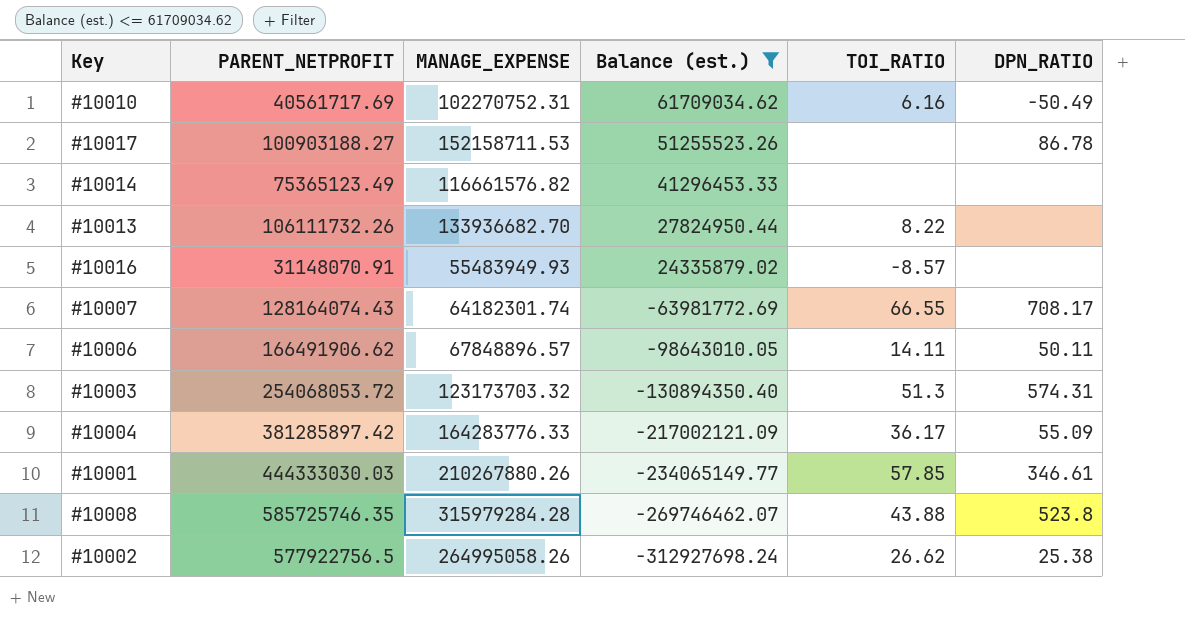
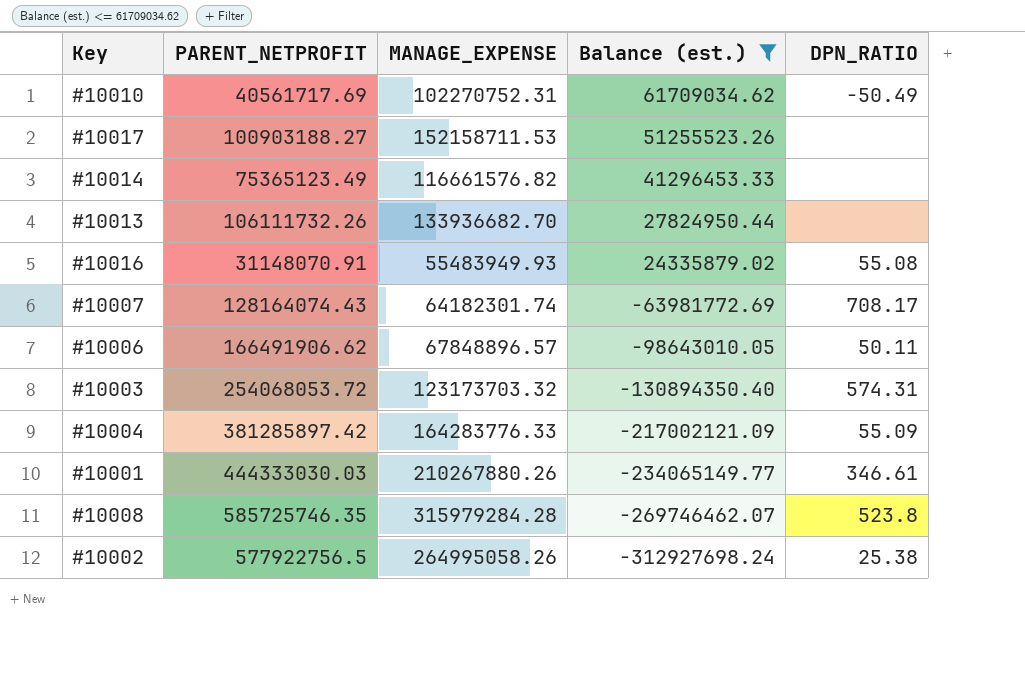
column TOI_RATIO | position: 5 -> none
#10017 | DPN_RATIO: 86.78 -> none
#10016 | DPN_RATIO: none -> 55.08

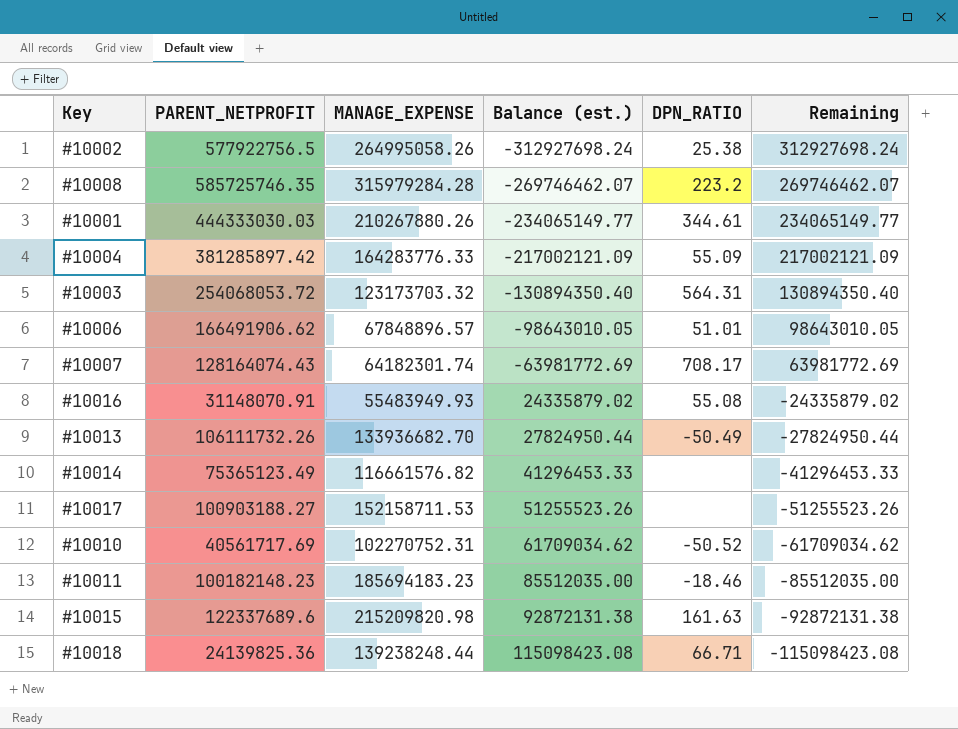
filter: Balance (est.) <= 61709034.62 -> none
row order: Balance (est.) descending -> Balance (est.) ascending
column Remaining | formula: none -> [PARENT_NETPROFIT] - [MANAGE_EXPENSE]
#10008 | DPN_RATIO: 523.8 -> 223.2
#10001 | DPN_RATIO: 346.61 -> 344.61
#10003 | DPN_RATIO: 574.31 -> 564.31
#10006 | DPN_RATIO: 50.11 -> 51.01
#10013 | DPN_RATIO: none -> -50.49
#10010 | DPN_RATIO: -50.49 -> -50.52

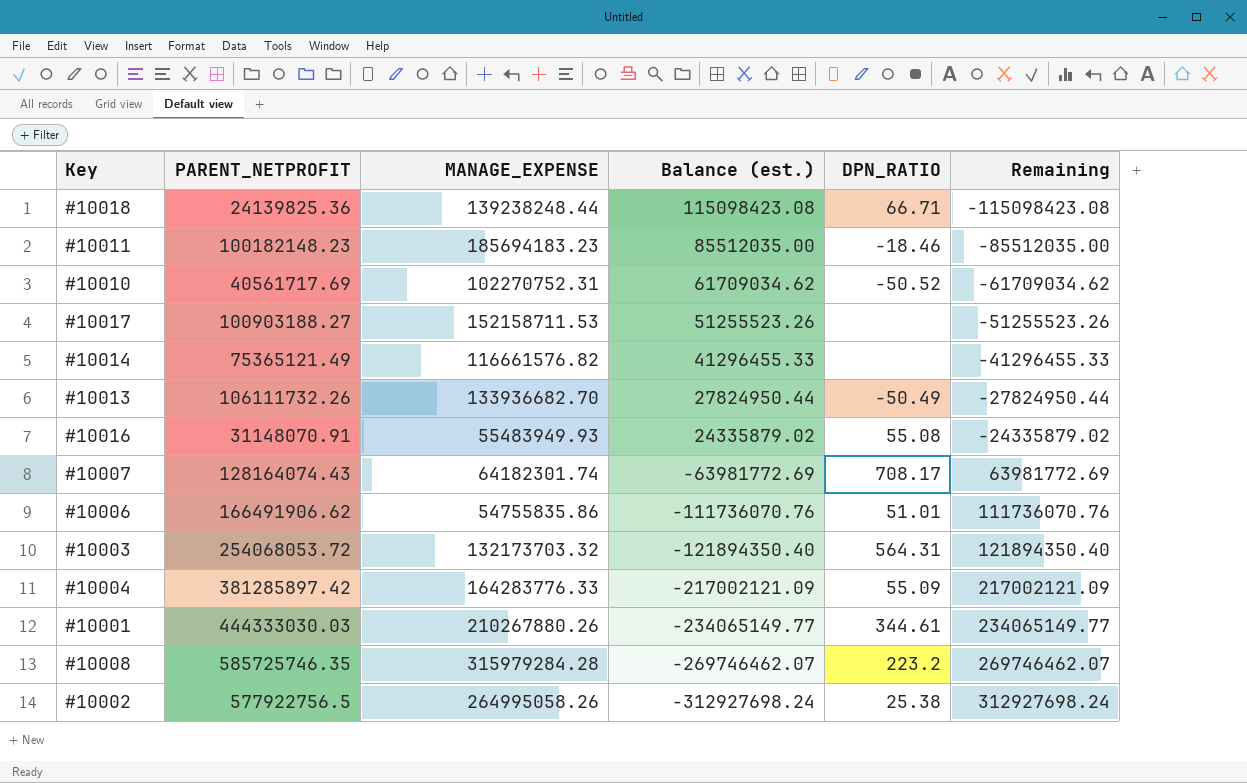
row order: Balance (est.) ascending -> Balance (est.) descending
row #10015: 122337689.6 | 215209820.98 | 92872131.38 | 161.63 | -92872131.38 -> none
#10014 | PARENT_NETPROFIT: 75365123.49 -> 75365121.49
#10014 | Balance (est.): 41296453.33 -> 41296455.33
#10014 | Remaining: -41296453.33 -> -41296455.33
#10006 | MANAGE_EXPENSE: 67848896.57 -> 54755835.86
#10006 | Balance (est.): -98643010.05 -> -111736070.76
#10006 | Remaining: 98643010.05 -> 111736070.76
#10003 | MANAGE_EXPENSE: 123173703.32 -> 132173703.32
#10003 | Balance (est.): -130894350.40 -> -121894350.40
#10003 | Remaining: 130894350.40 -> 121894350.40

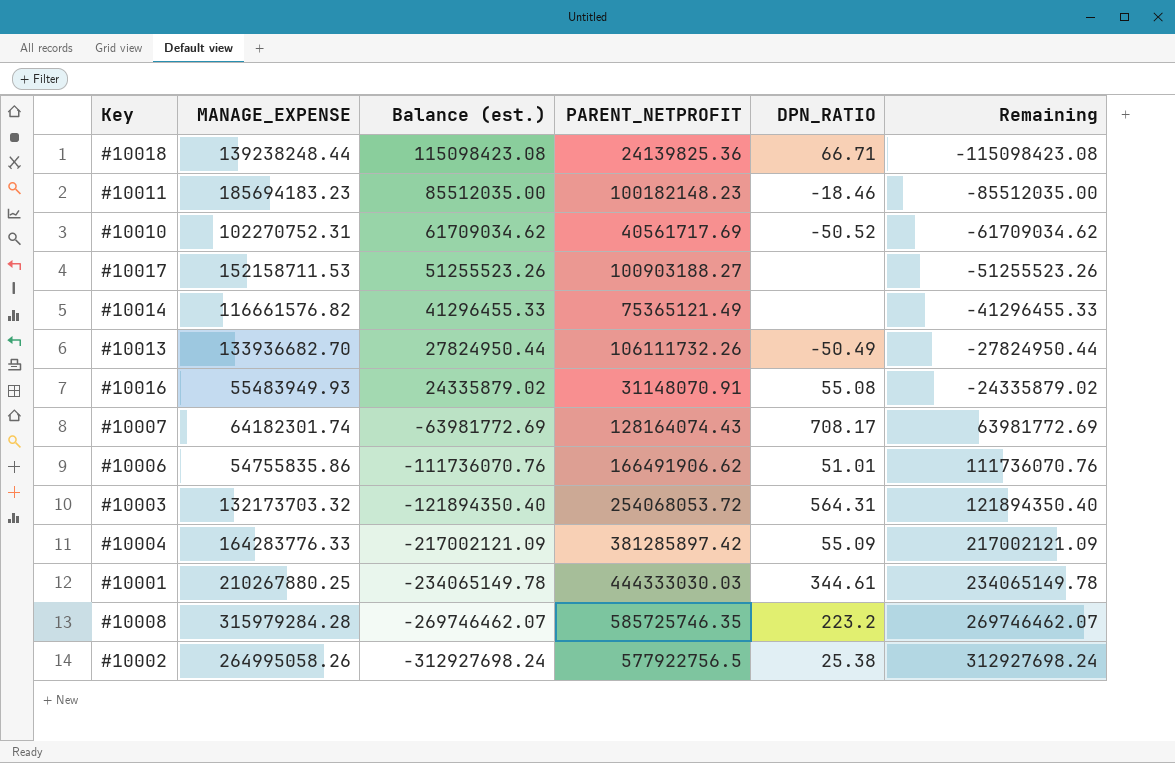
column PARENT_NETPROFIT | position: 2 -> 4
#10001 | MANAGE_EXPENSE: 210267880.26 -> 210267880.25
#10001 | Balance (est.): -234065149.77 -> -234065149.78
#10001 | Remaining: 234065149.77 -> 234065149.78

